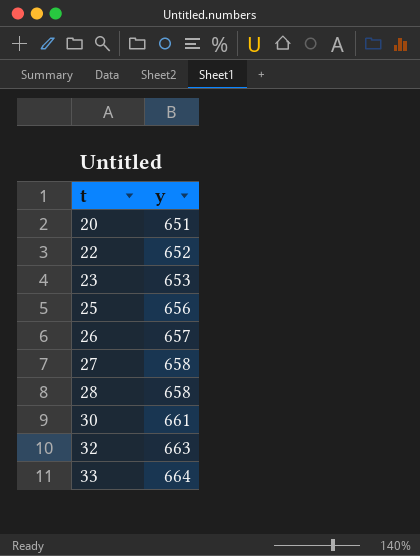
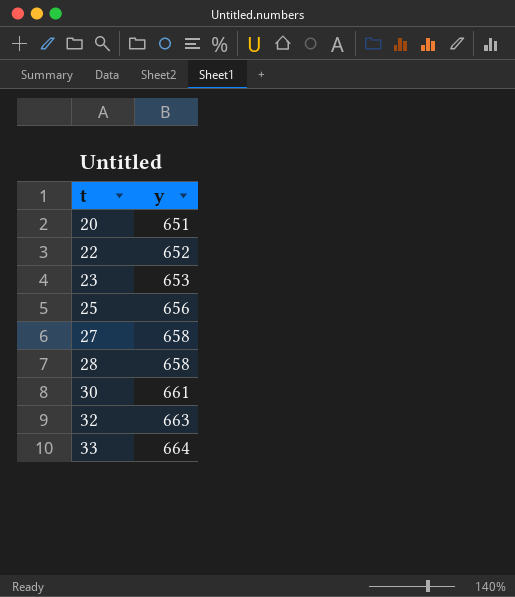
row 26: 657 -> none

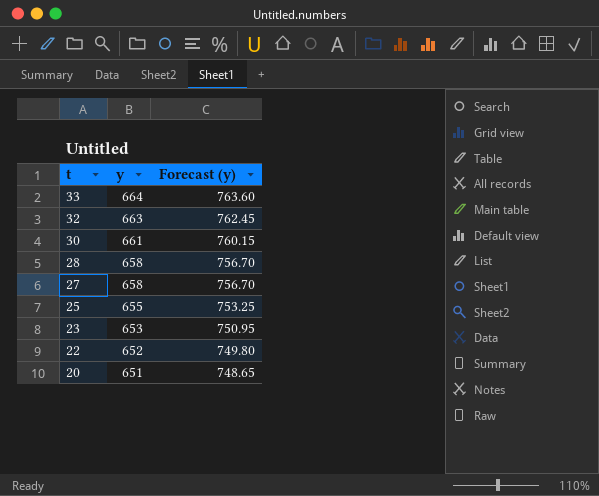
row order: t ascending -> t descending
column Forecast (y) | formula: none -> [y] * 1.15
25 | y: 656 -> 655

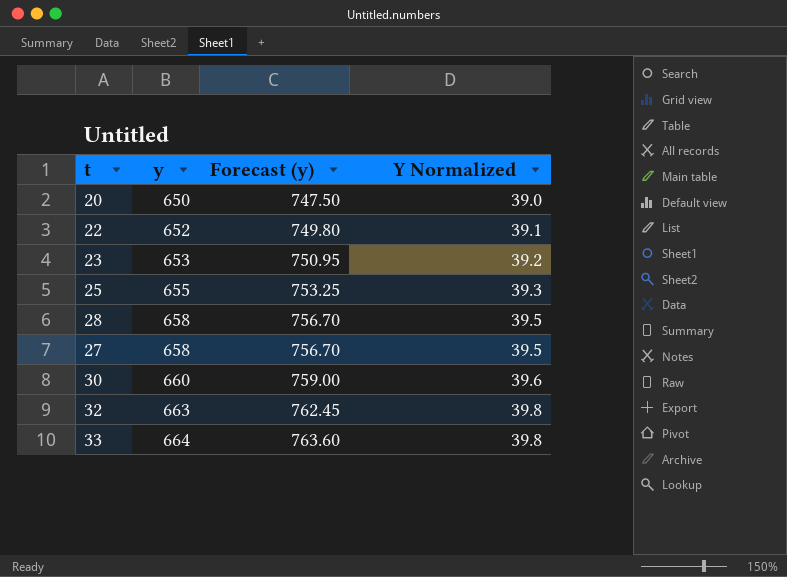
row order: t descending -> y ascending
column Y Normalized | formula: none -> [y] * 0.06
20 | y: 651 -> 650
20 | Forecast (y): 748.65 -> 747.50
30 | y: 661 -> 660
30 | Forecast (y): 760.15 -> 759.00

